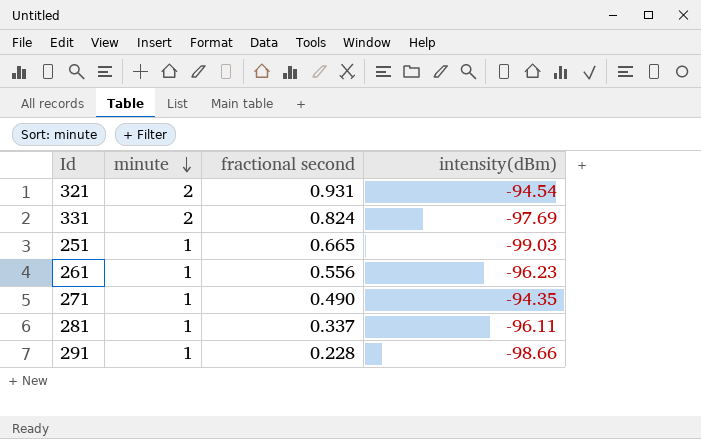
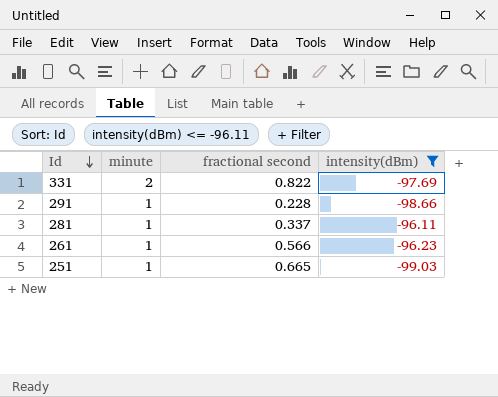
filter: none -> intensity(dBm) <= -96.11
row order: minute descending -> Id descending
331 | fractional second: 0.824 -> 0.822
261 | fractional second: 0.556 -> 0.566

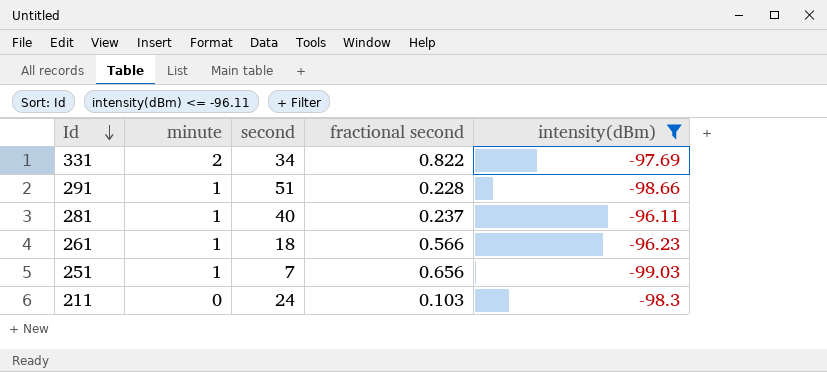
column second | position: none -> 3
281 | fractional second: 0.337 -> 0.237
251 | fractional second: 0.665 -> 0.656
row 211: none -> 0 | 24 | 0.103 | -98.3

